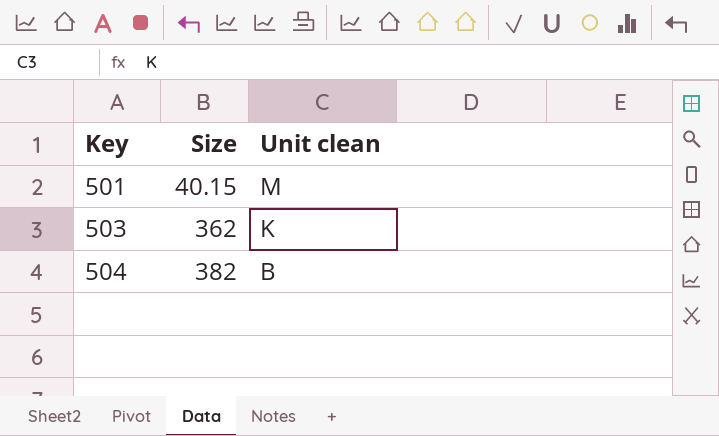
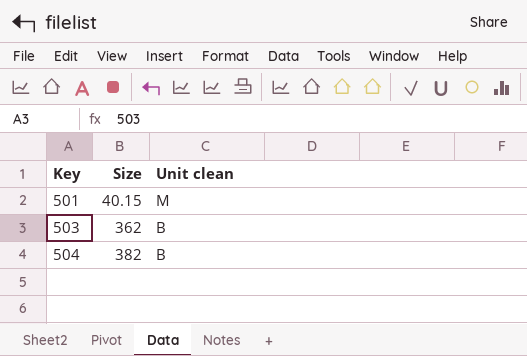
503 | Unit clean: K -> B

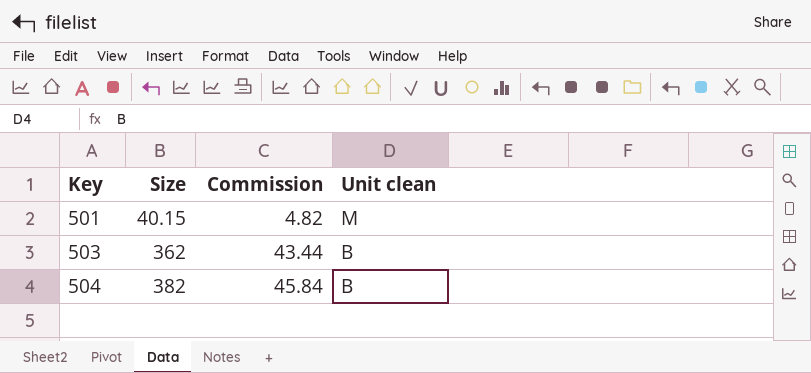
column Commission | formula: none -> [Size] * 0.12

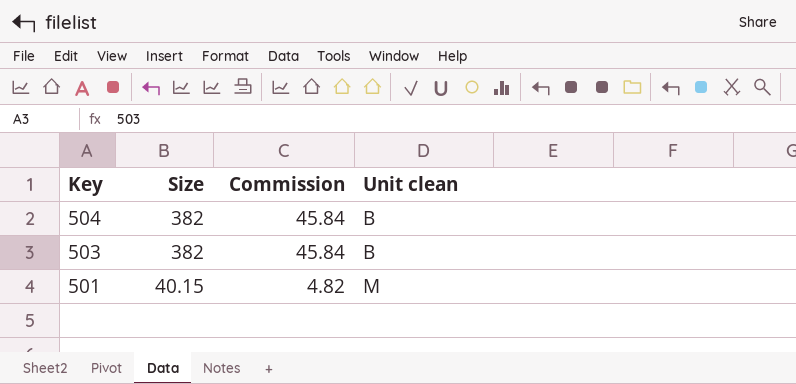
row order: Key ascending -> Key descending
503 | Size: 362 -> 382
503 | Commission: 43.44 -> 45.84

